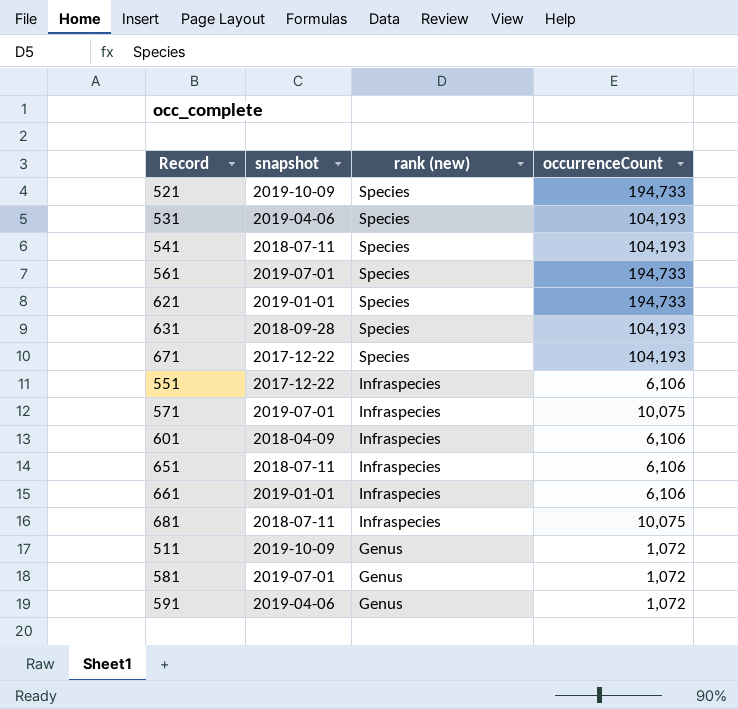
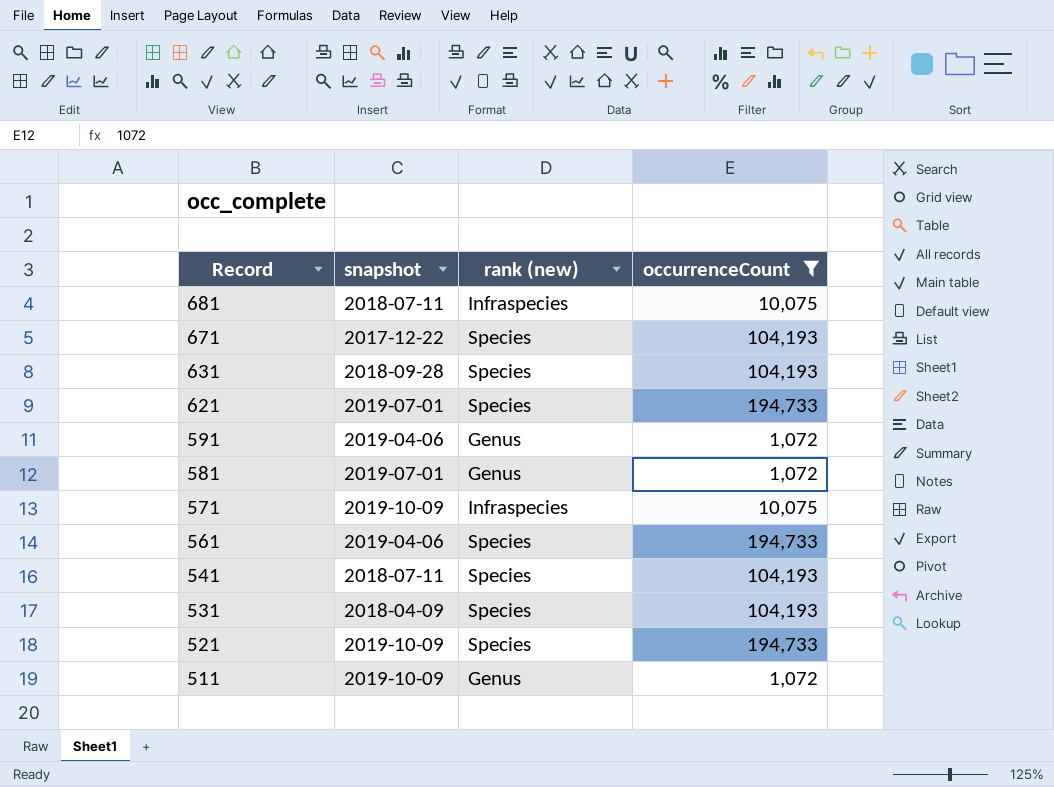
filter: none -> occurrenceCount != 6,106
row order: rank (new) descending -> Record descending
621 | snapshot: 2019-01-01 -> 2019-07-01
571 | snapshot: 2019-07-01 -> 2019-10-09
561 | snapshot: 2019-07-01 -> 2019-04-06
531 | snapshot: 2019-04-06 -> 2018-04-09

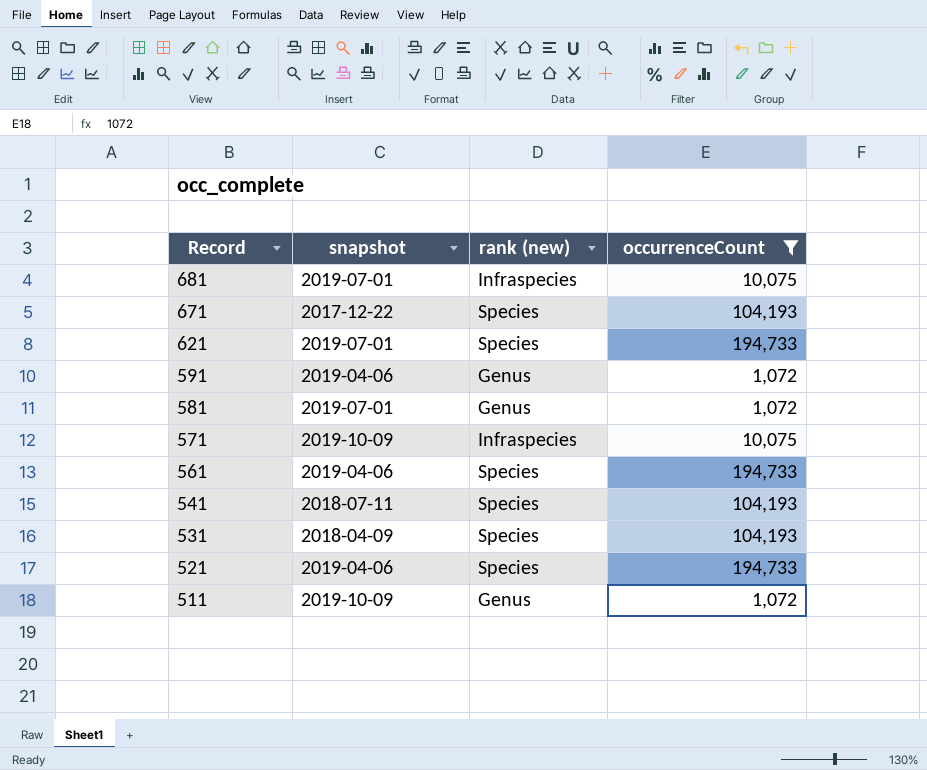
row 631: 2018-09-28 | Species | 104,193 -> none
681 | snapshot: 2018-07-11 -> 2019-07-01
521 | snapshot: 2019-10-09 -> 2019-04-06

